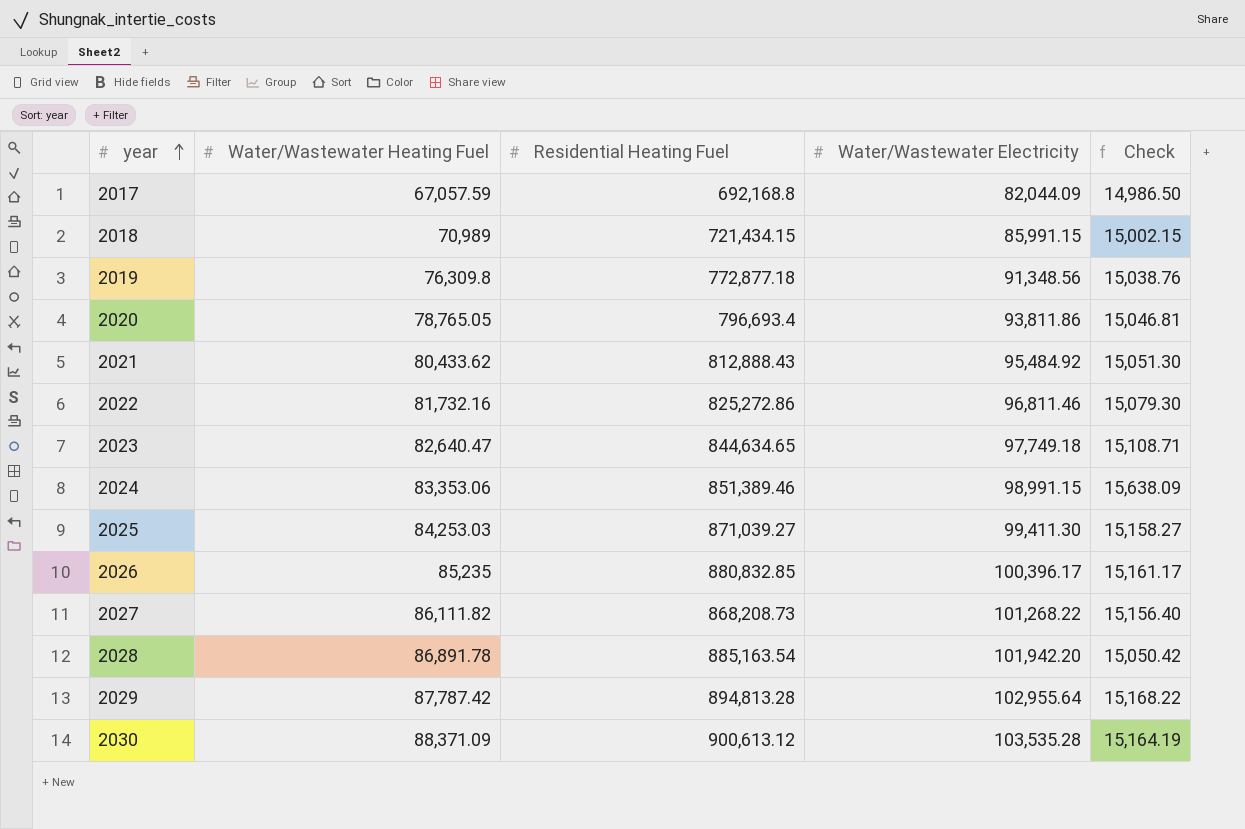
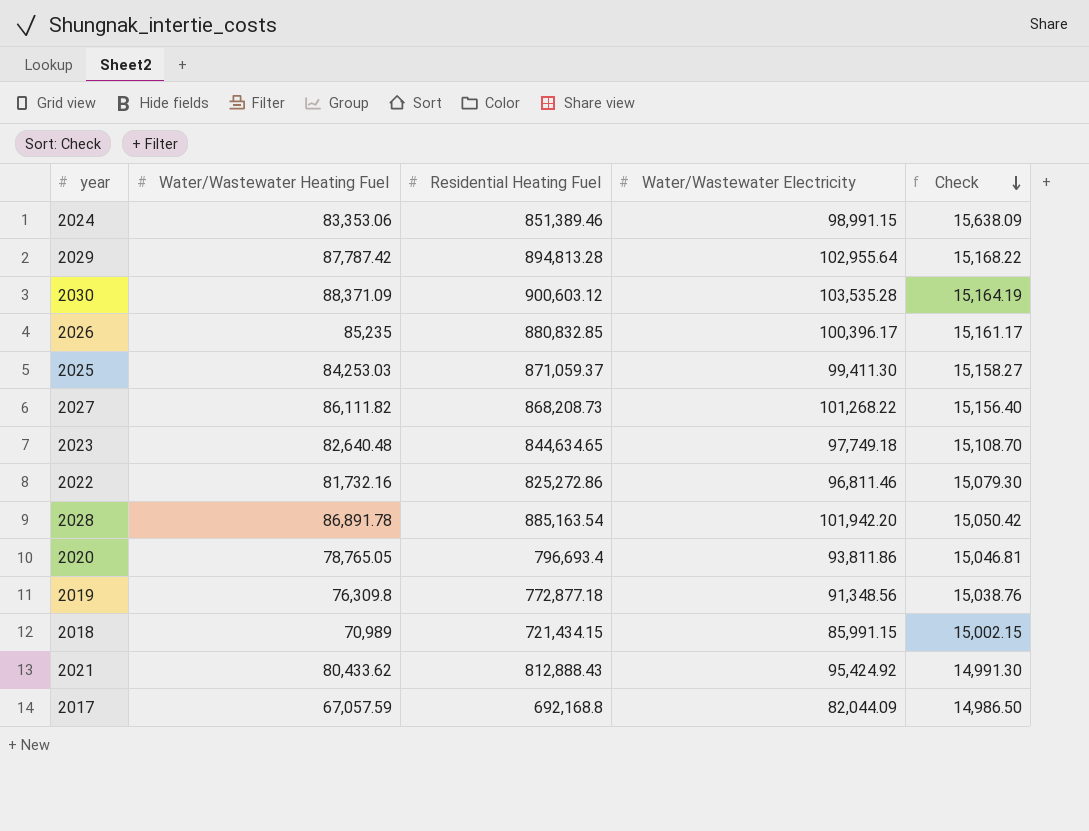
row order: year ascending -> Check descending
2030 | Residential Heating Fuel: 900,613.12 -> 900,603.12
2025 | Residential Heating Fuel: 871,039.27 -> 871,059.37
2023 | Water/Wastewater Heating Fuel: 82,640.47 -> 82,640.48
2023 | Check: 15,108.71 -> 15,108.70
2021 | Water/Wastewater Electricity: 95,484.92 -> 95,424.92
2021 | Check: 15,051.30 -> 14,991.30

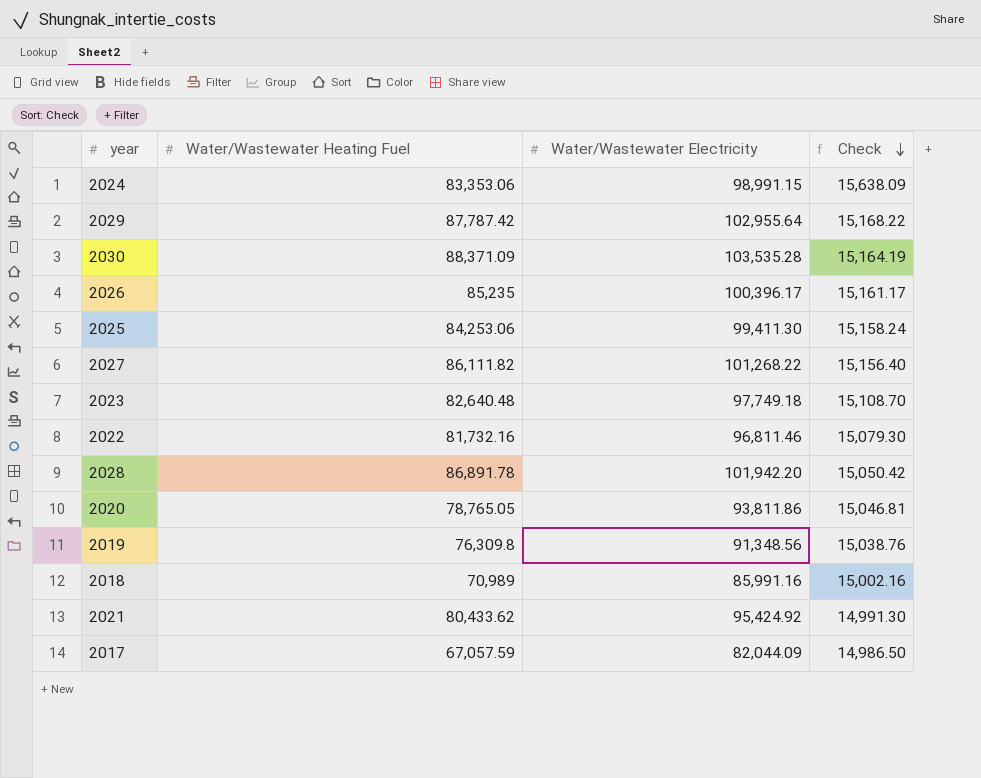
column Residential Heating Fuel | position: 3 -> none
2025 | Water/Wastewater Heating Fuel: 84,253.03 -> 84,253.06
2025 | Check: 15,158.27 -> 15,158.24
2018 | Water/Wastewater Electricity: 85,991.15 -> 85,991.16
2018 | Check: 15,002.15 -> 15,002.16

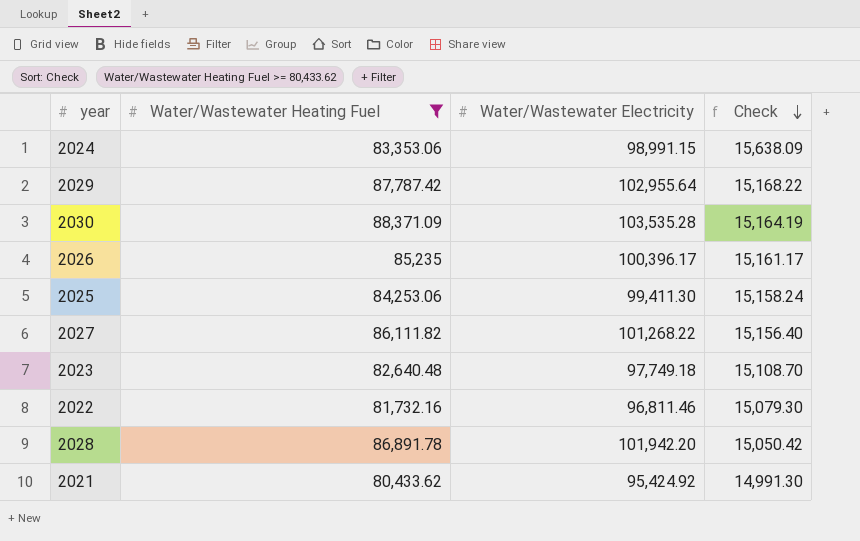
filter: none -> Water/Wastewater Heating Fuel >= 80,433.62

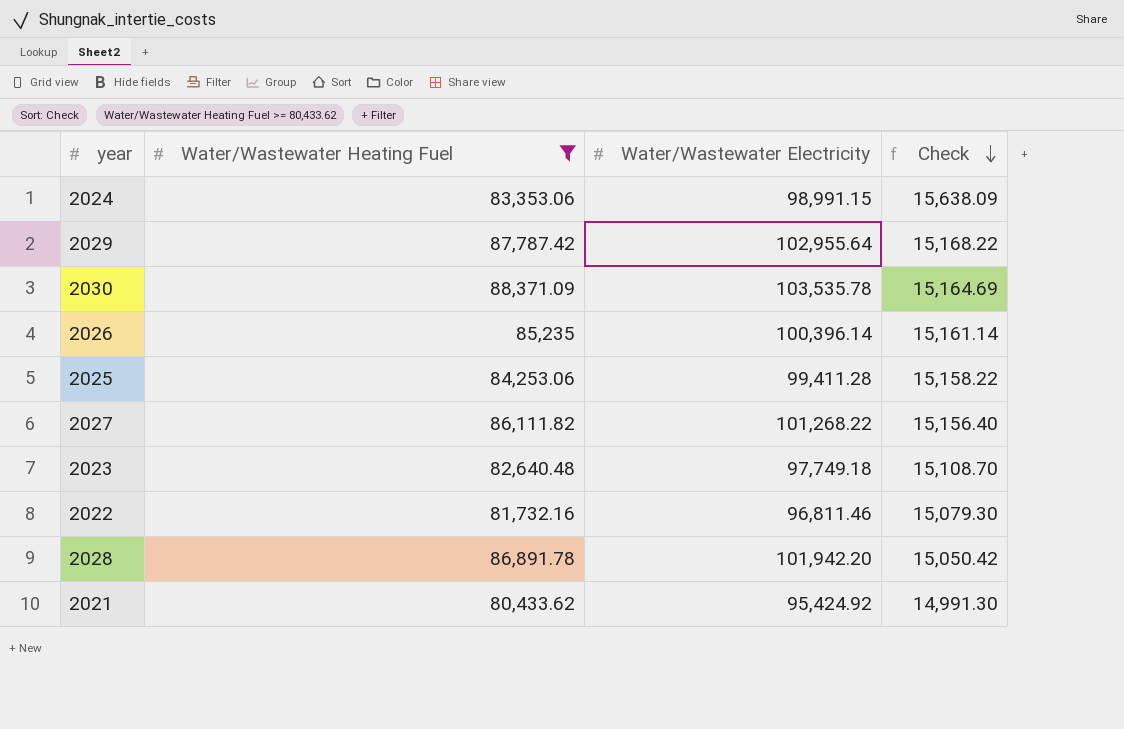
2030 | Water/Wastewater Electricity: 103,535.28 -> 103,535.78
2030 | Check: 15,164.19 -> 15,164.69
2026 | Water/Wastewater Electricity: 100,396.17 -> 100,396.14
2026 | Check: 15,161.17 -> 15,161.14
2025 | Water/Wastewater Electricity: 99,411.30 -> 99,411.28
2025 | Check: 15,158.24 -> 15,158.22

